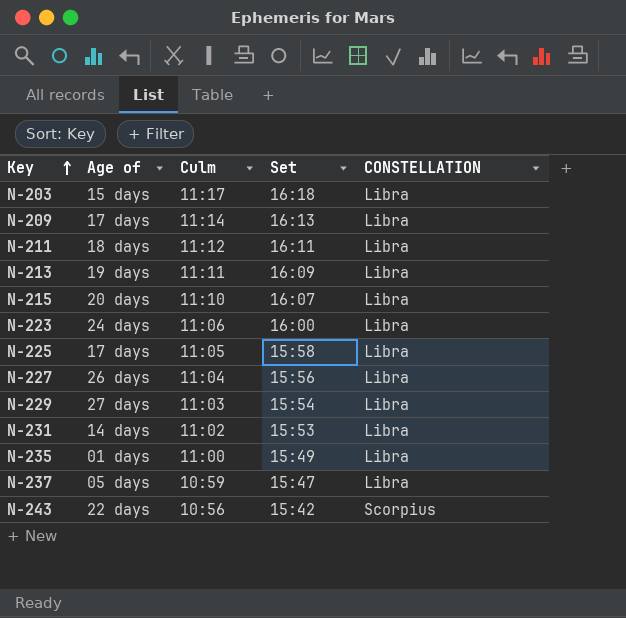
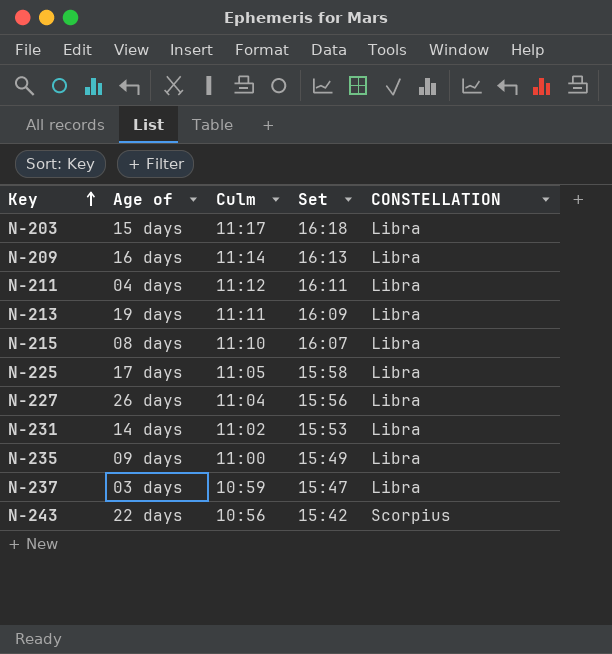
row N-223: 24 days | 11:06 | 16:00 | Libra -> none
row N-229: 27 days | 11:03 | 15:54 | Libra -> none
N-209 | Age of: 17 days -> 16 days
N-211 | Age of: 18 days -> 04 days
N-215 | Age of: 20 days -> 08 days
N-235 | Age of: 01 days -> 09 days
N-237 | Age of: 05 days -> 03 days

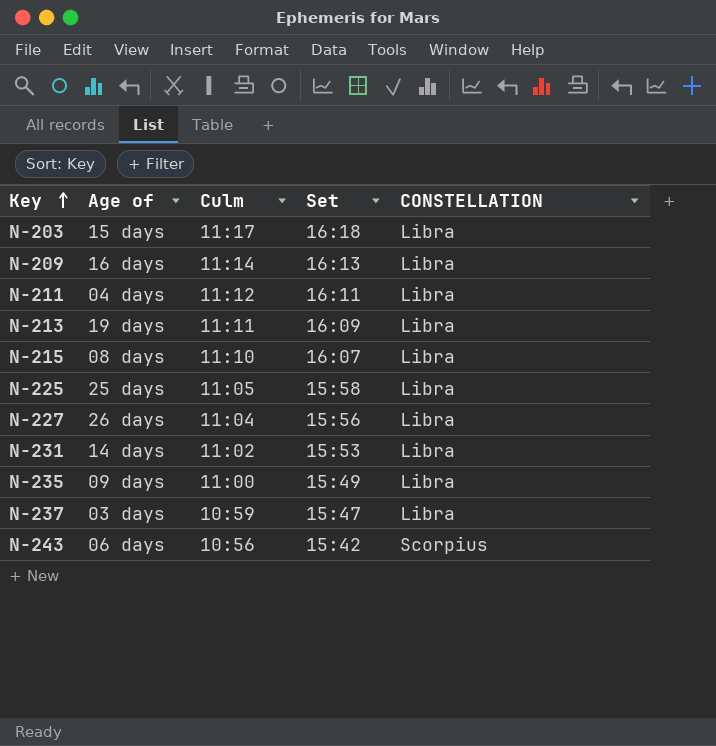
N-225 | Age of: 17 days -> 25 days
N-243 | Age of: 22 days -> 06 days

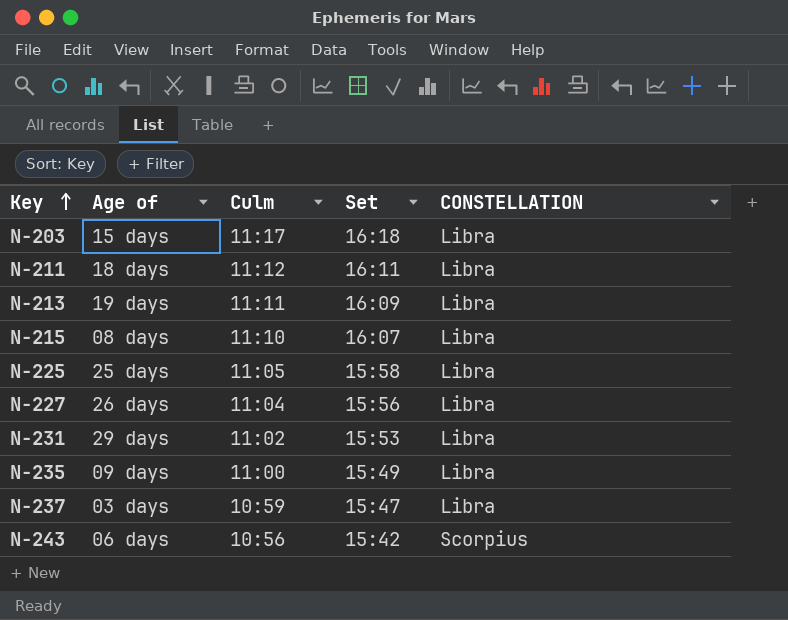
row N-209: 16 days | 11:14 | 16:13 | Libra -> none
N-211 | Age of: 04 days -> 18 days
N-231 | Age of: 14 days -> 29 days

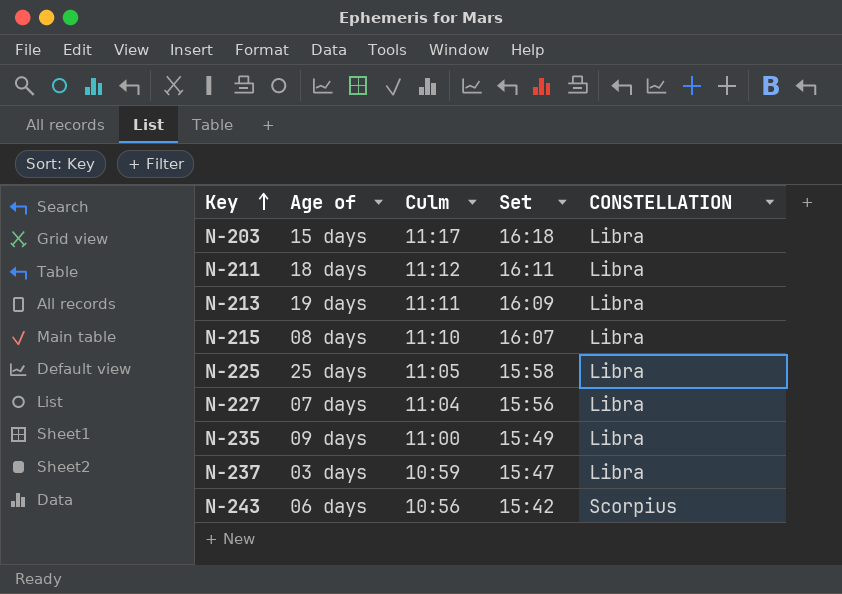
row N-231: 29 days | 11:02 | 15:53 | Libra -> none
N-227 | Age of: 26 days -> 07 days

